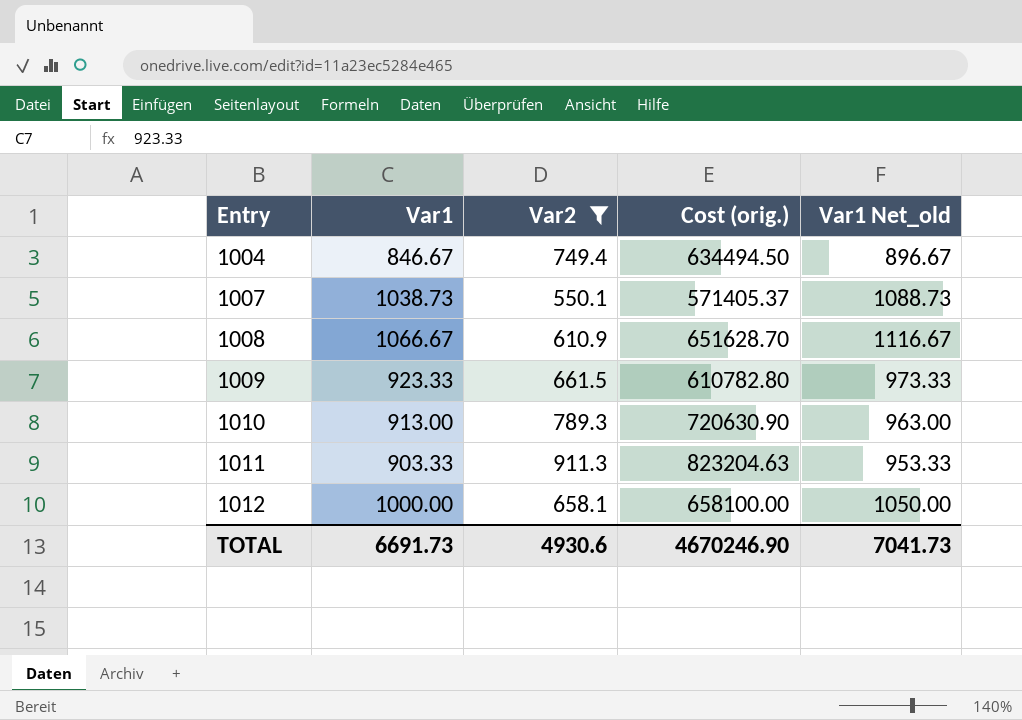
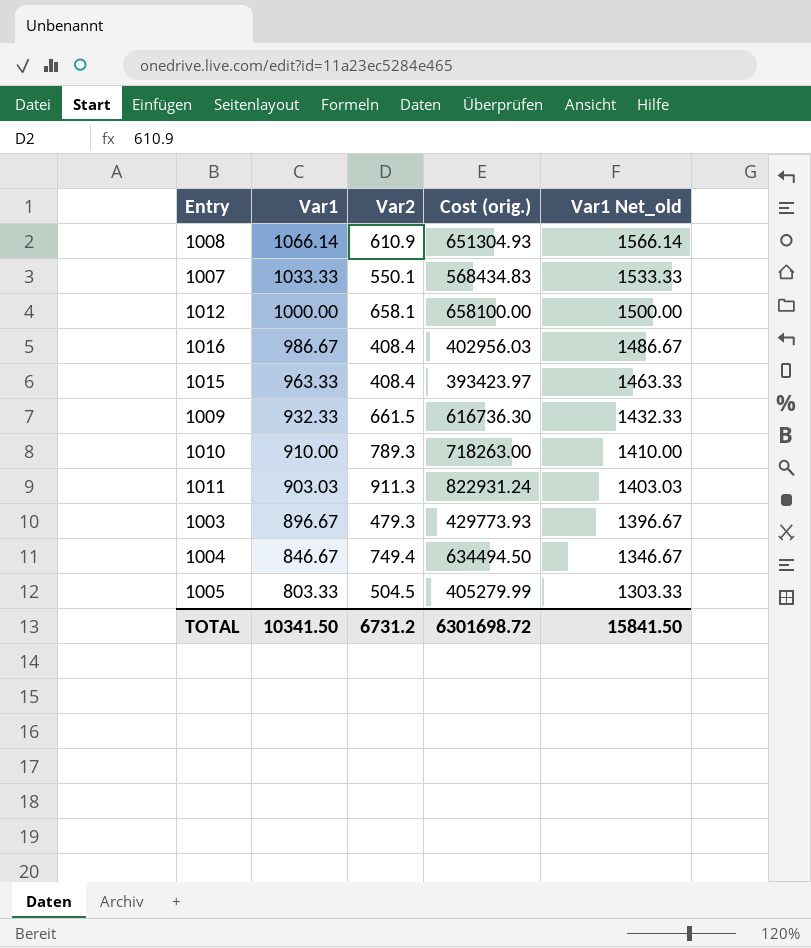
filter: Var2 >= 550.1 -> none
row order: Entry ascending -> Var1 descending
column Var1 Net_old | formula: [Var1] + 50 -> [Var1] + 500
1008 | Var1: 1066.67 -> 1066.14
1008 | Cost (orig.): 651628.70 -> 651304.93
1007 | Var1: 1038.73 -> 1033.33
1007 | Cost (orig.): 571405.37 -> 568434.83
1009 | Var1: 923.33 -> 932.33
1009 | Cost (orig.): 610782.80 -> 616736.30
1010 | Var1: 913.00 -> 910.00
1010 | Cost (orig.): 720630.90 -> 718263.00
1011 | Var1: 903.33 -> 903.03
1011 | Cost (orig.): 823204.63 -> 822931.24
TOTAL | Var1: 6691.73 -> 10341.50
TOTAL | Var2: 4930.6 -> 6731.2
TOTAL | Cost (orig.): 4670246.90 -> 6301698.72
TOTAL | Var1 Net_old: 7041.73 -> 15841.50

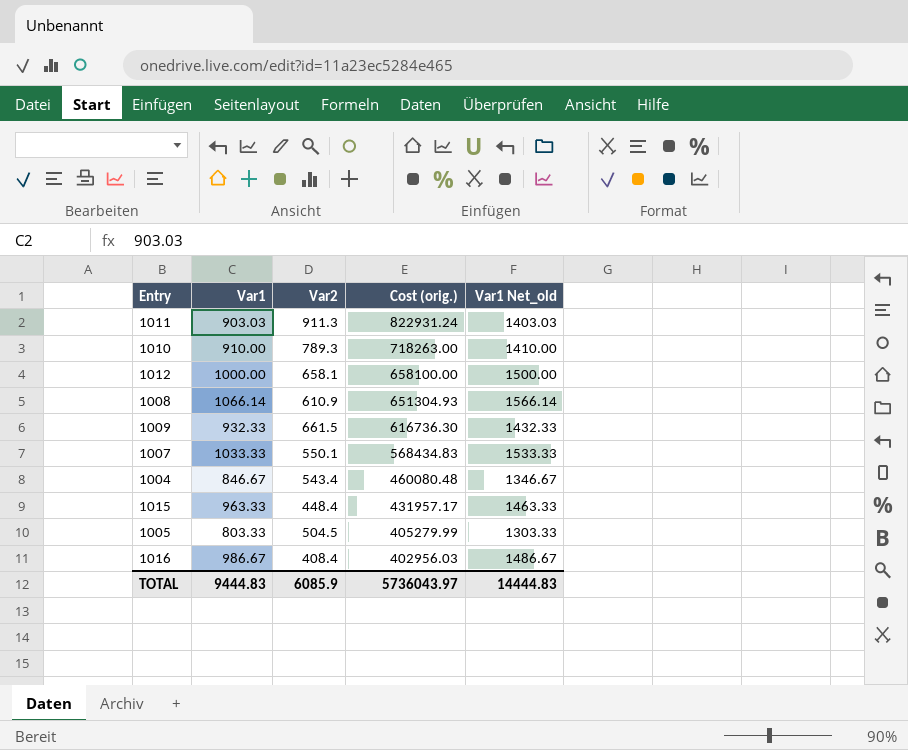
row order: Var1 descending -> Cost (orig.) descending
row 1003: 896.67 | 479.3 | 429773.93 | 1396.67 -> none
1004 | Var2: 749.4 -> 543.4
1004 | Cost (orig.): 634494.50 -> 460080.48
1015 | Var2: 408.4 -> 448.4
1015 | Cost (orig.): 393423.97 -> 431957.17
TOTAL | Var1: 10341.50 -> 9444.83
TOTAL | Var2: 6731.2 -> 6085.9
TOTAL | Cost (orig.): 6301698.72 -> 5736043.97
TOTAL | Var1 Net_old: 15841.50 -> 14444.83

